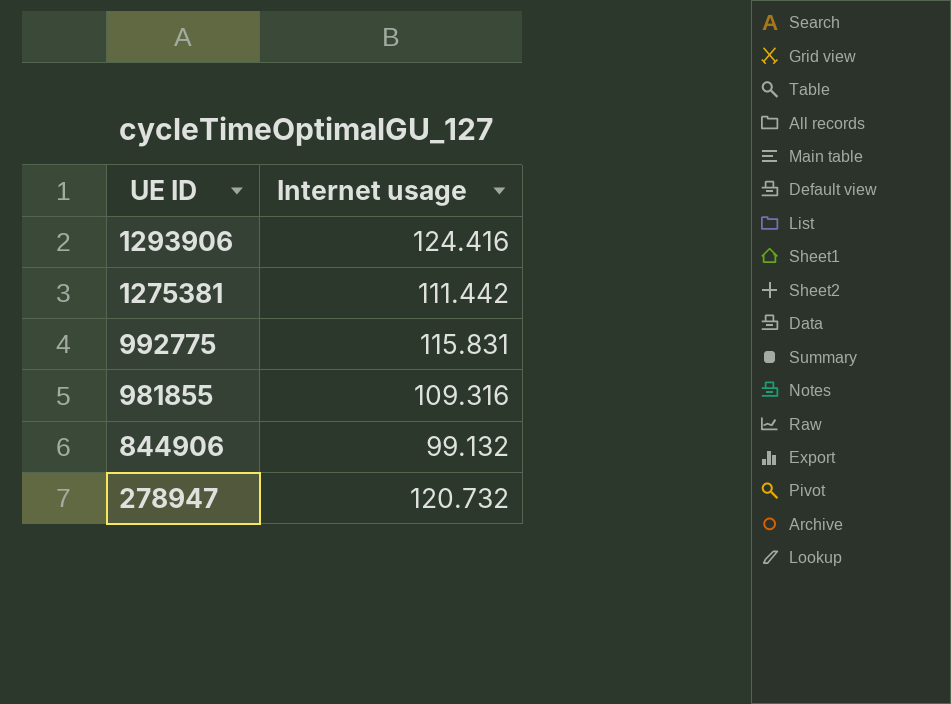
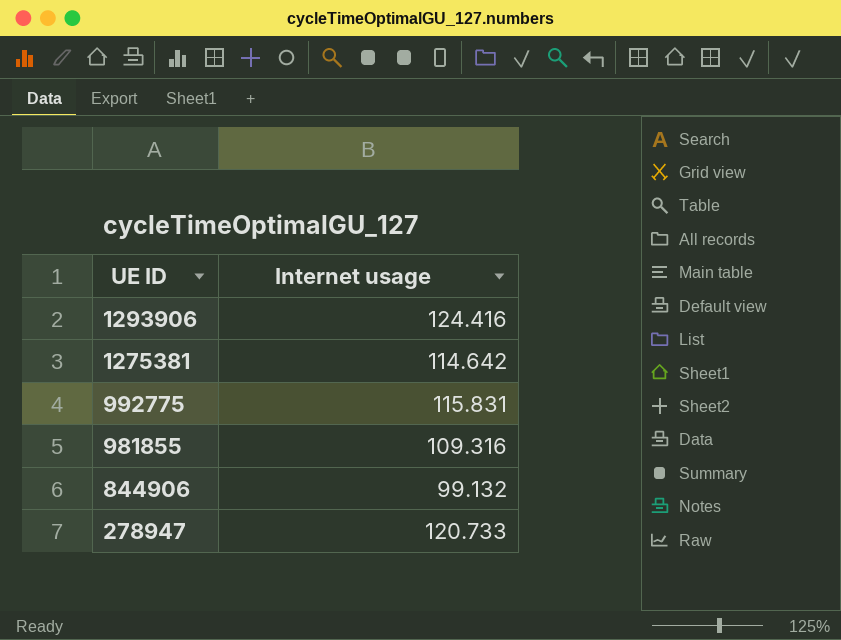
1275381 | Internet usage: 111.442 -> 114.642
278947 | Internet usage: 120.732 -> 120.733

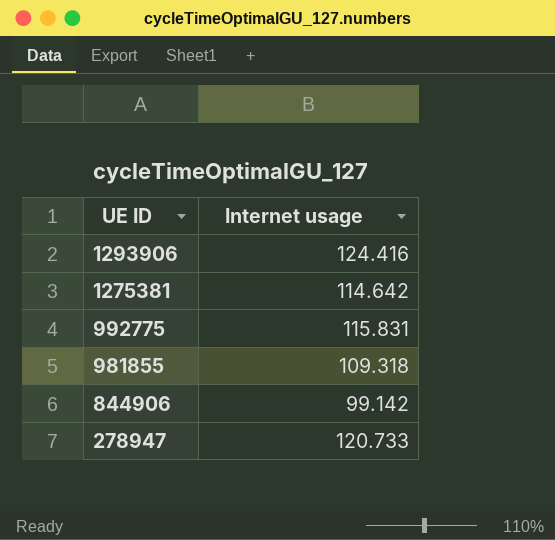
981855 | Internet usage: 109.316 -> 109.318
844906 | Internet usage: 99.132 -> 99.142

